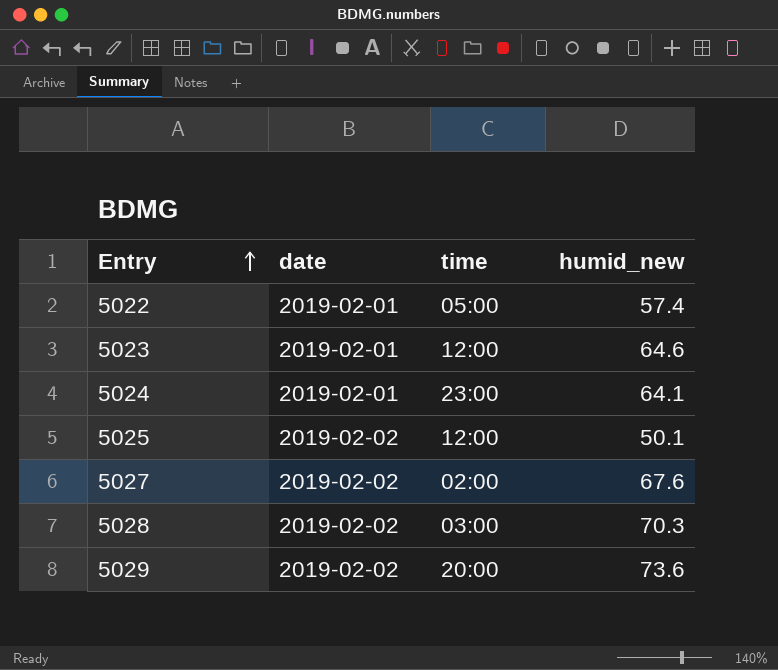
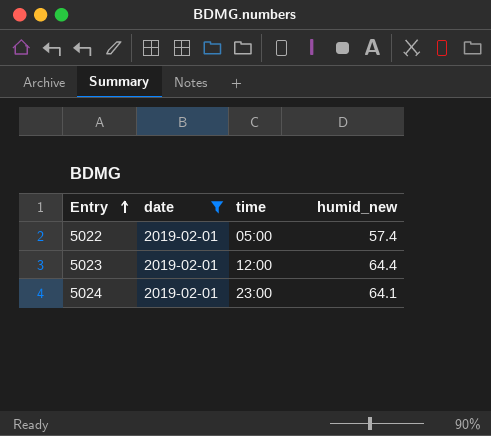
filter: none -> date = 2019-02-01
5023 | humid_new: 64.6 -> 64.4

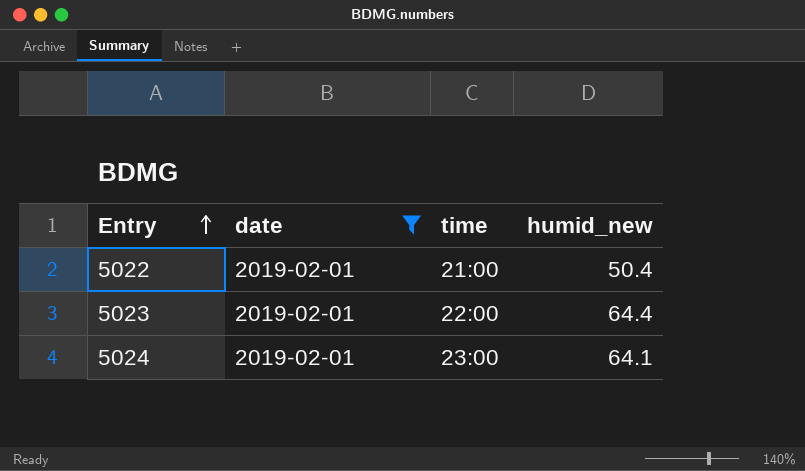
5022 | time: 05:00 -> 21:00
5022 | humid_new: 57.4 -> 50.4
5023 | time: 12:00 -> 22:00

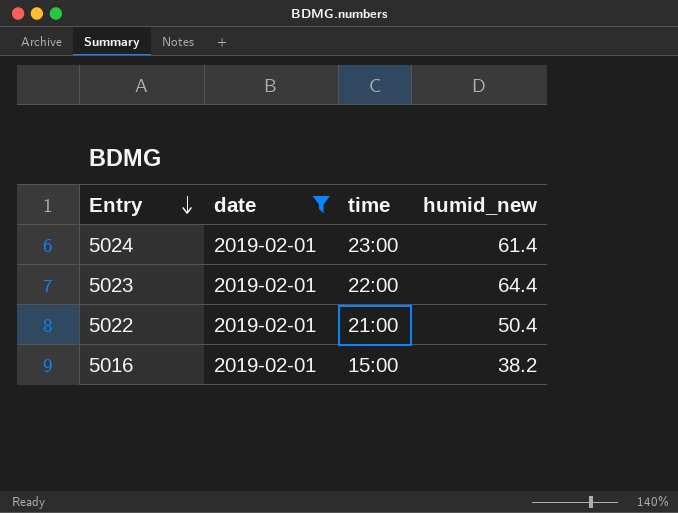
row order: Entry ascending -> Entry descending
5024 | humid_new: 64.1 -> 61.4
row 5016: none -> 2019-02-01 | 15:00 | 38.2

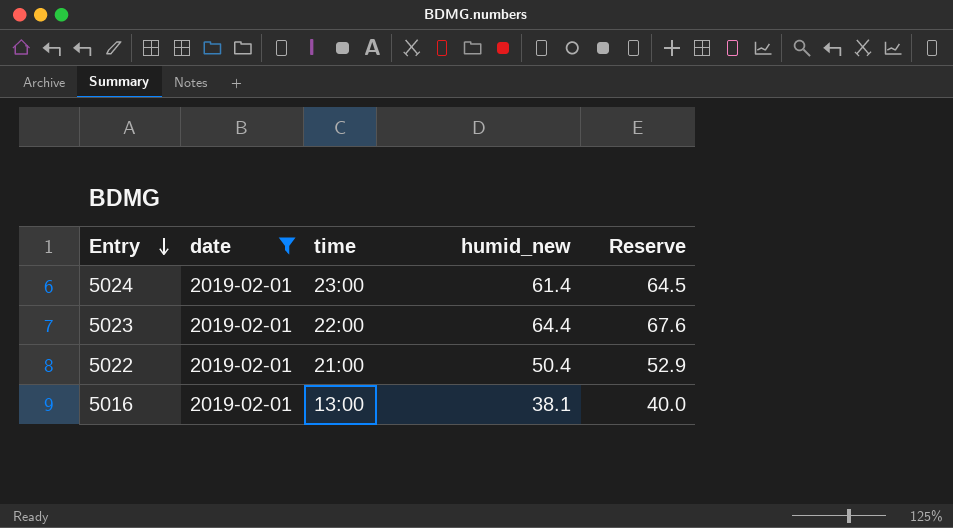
column Reserve | formula: none -> [humid_new] * 1.05
5016 | time: 15:00 -> 13:00
5016 | humid_new: 38.2 -> 38.1

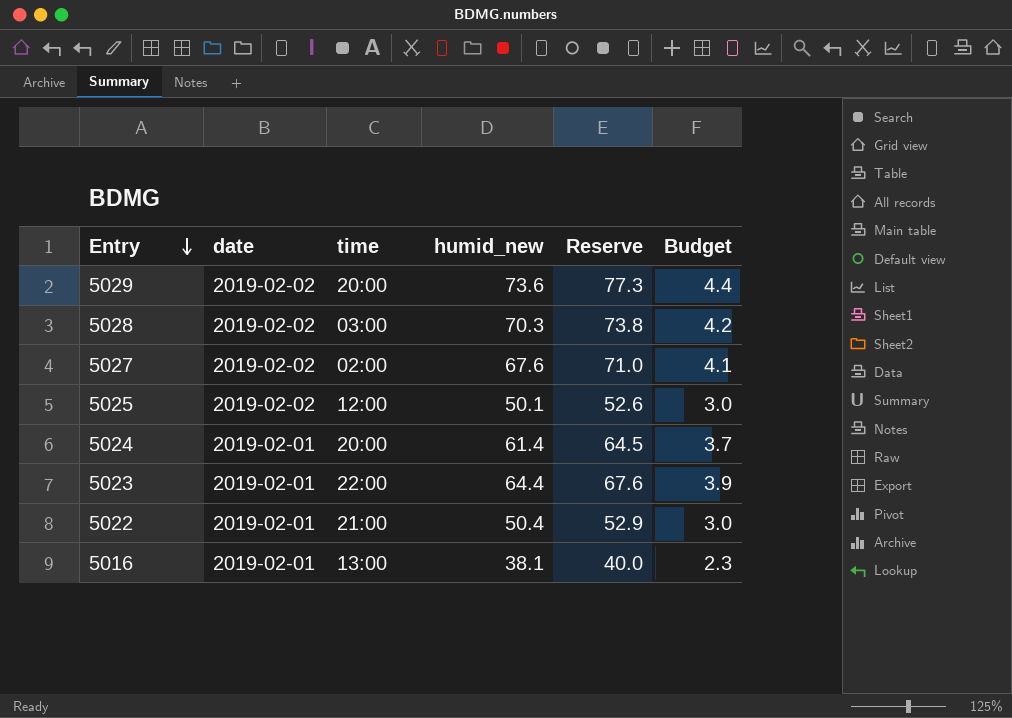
filter: date = 2019-02-01 -> none
column Budget | formula: none -> [humid_new] * 0.06
5024 | time: 23:00 -> 20:00

